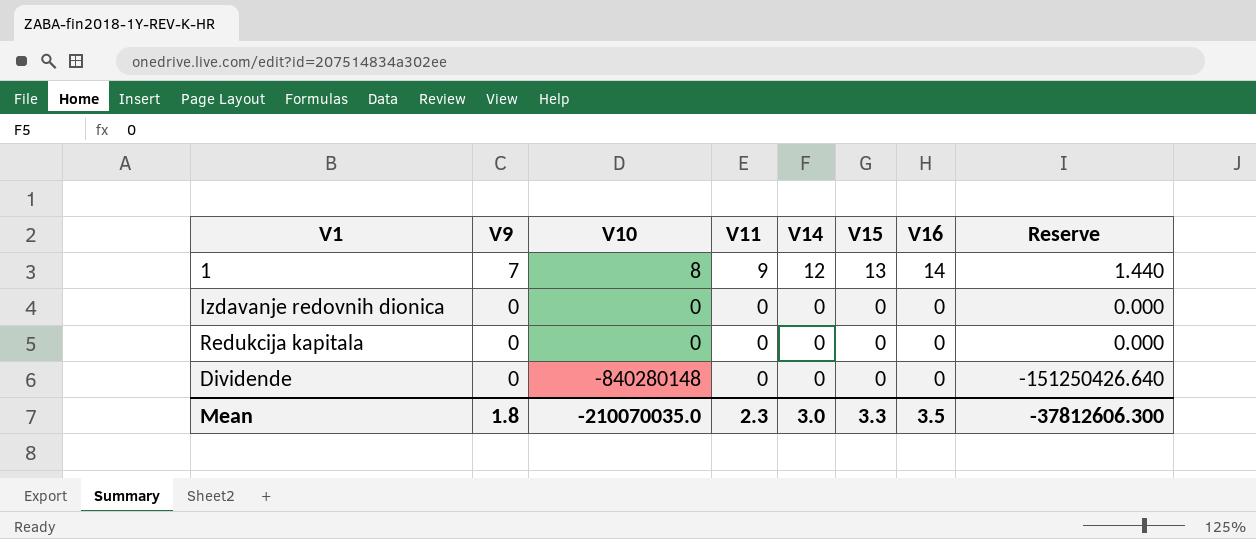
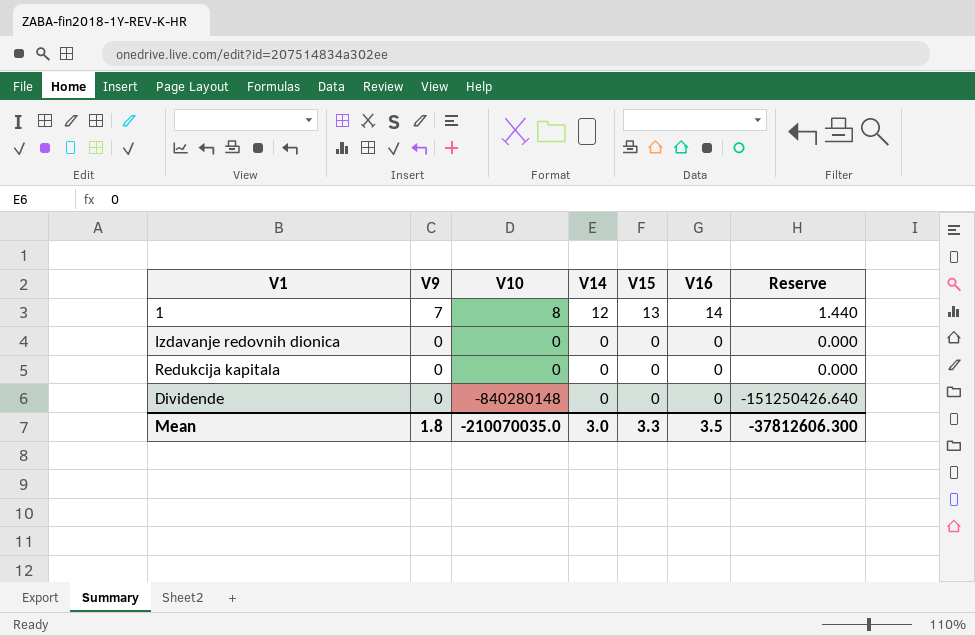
column V11 | position: 4 -> none

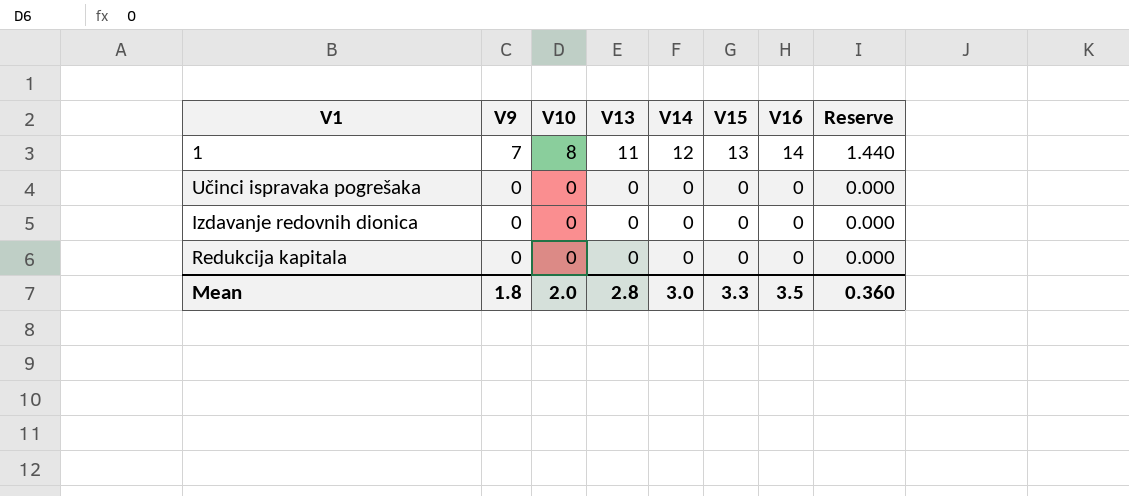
column V13 | position: none -> 4
row Dividende: 0 | -840280148 | 0 | 0 | 0 | -151250426.640 -> none
row Učinci ispravaka pogrešaka: none -> 0 | 0 | 0 | 0 | 0 | 0 | 0.000
Mean | V10: -210070035.0 -> 2.0
Mean | Reserve: -37812606.300 -> 0.360

